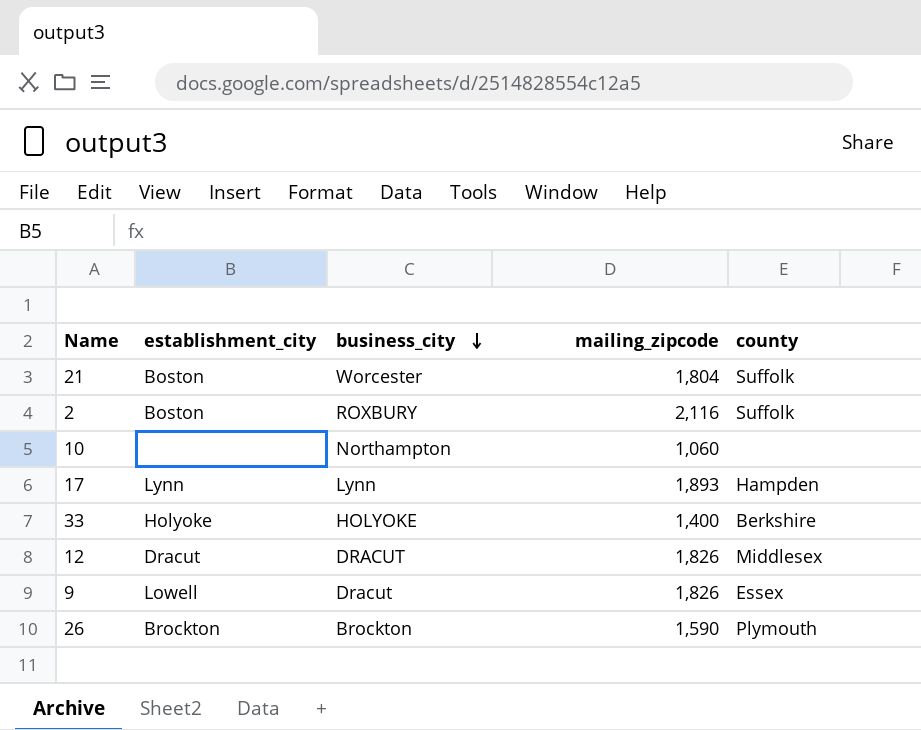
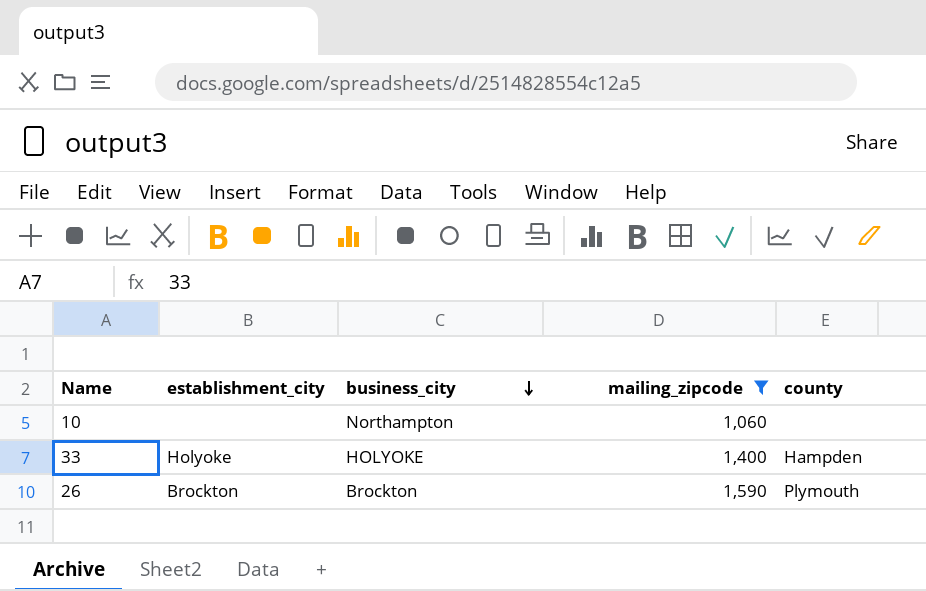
filter: none -> mailing_zipcode <= 1,590
33 | county: Berkshire -> Hampden

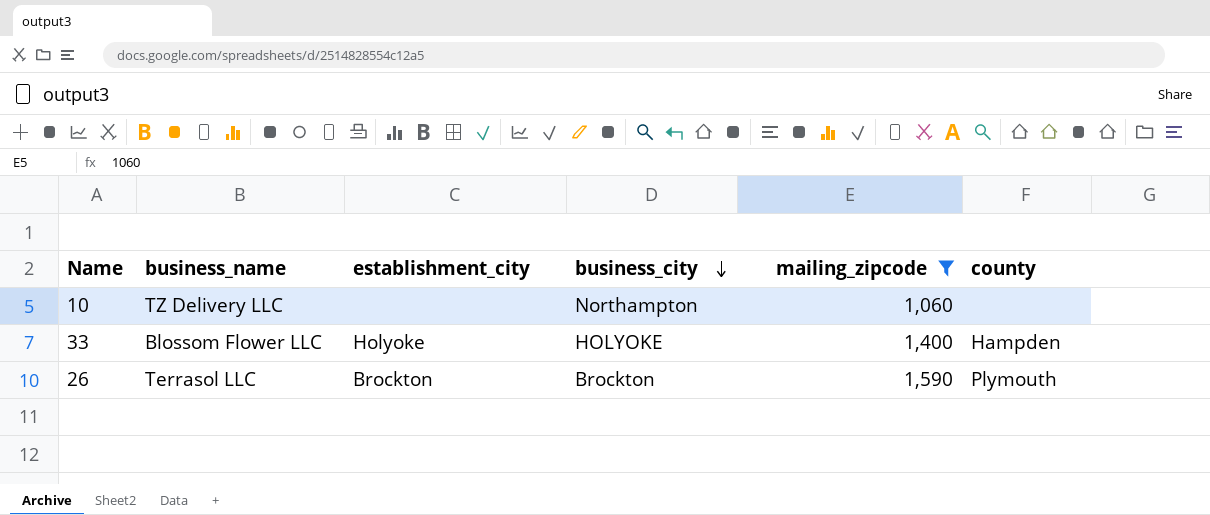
column business_name | position: none -> 2

